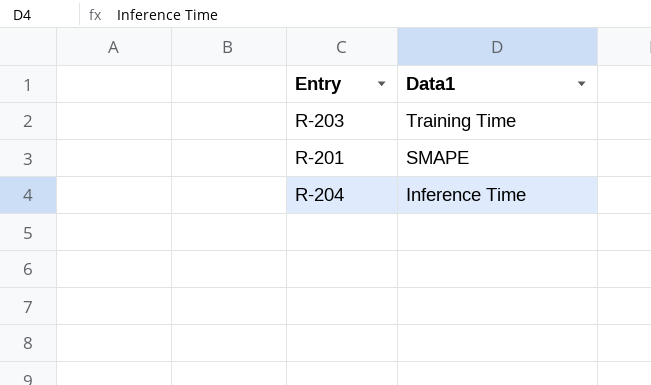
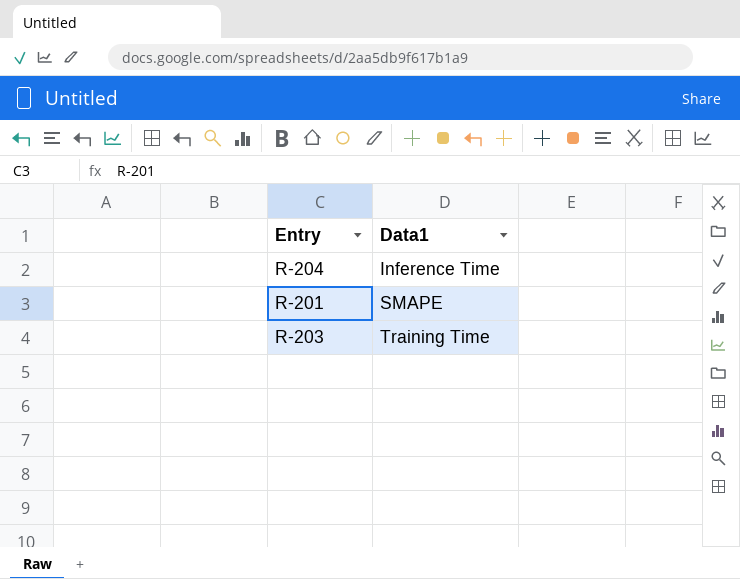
row order: Data1 descending -> Data1 ascending

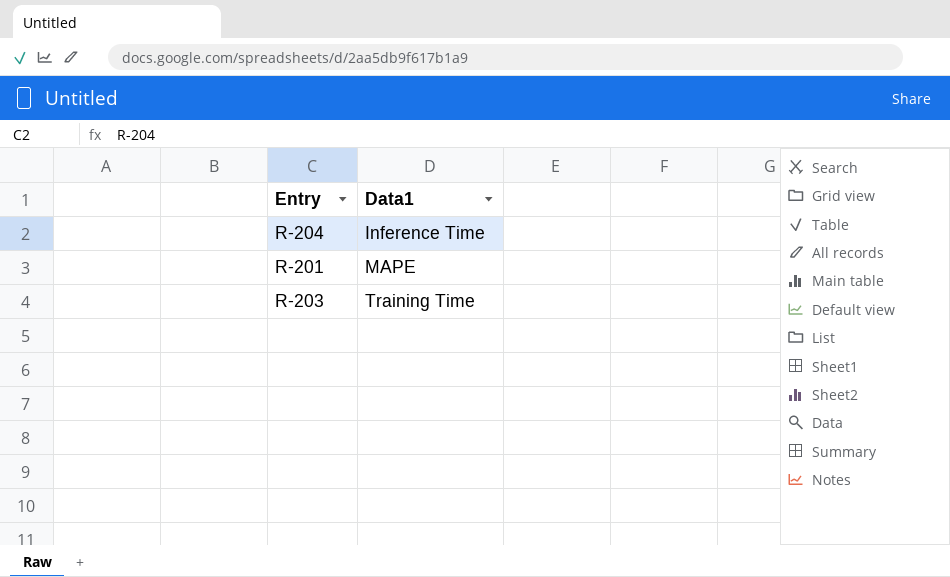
R-201 | Data1: SMAPE -> MAPE

